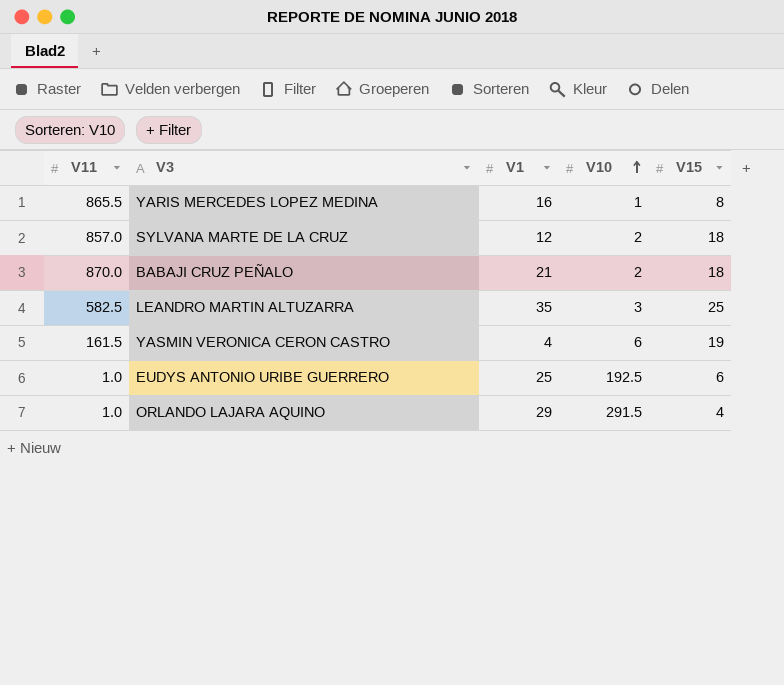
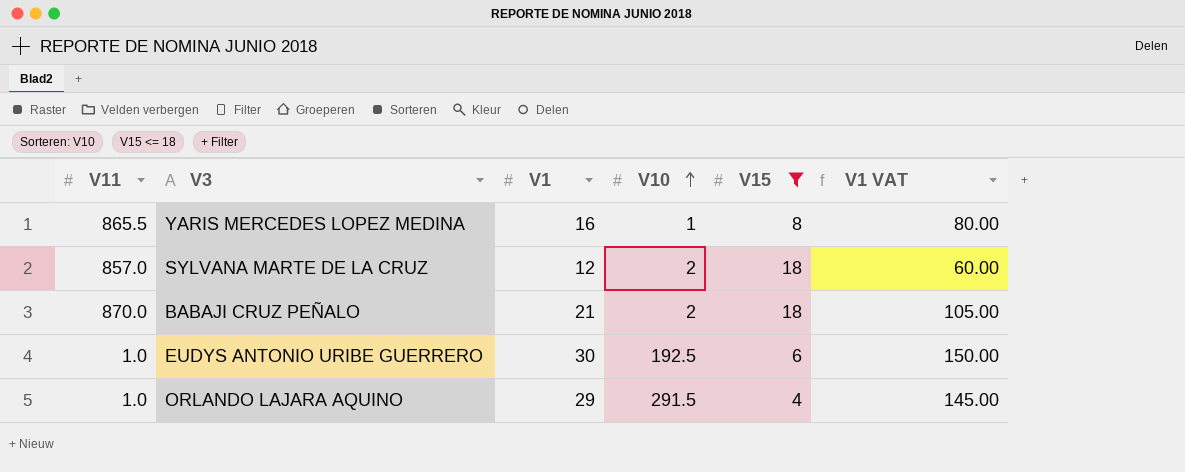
filter: none -> V15 <= 18
column V1 VAT | formula: none -> [V1] * 5
EUDYS ANTONIO URIBE GUERRERO | V1: 25 -> 30

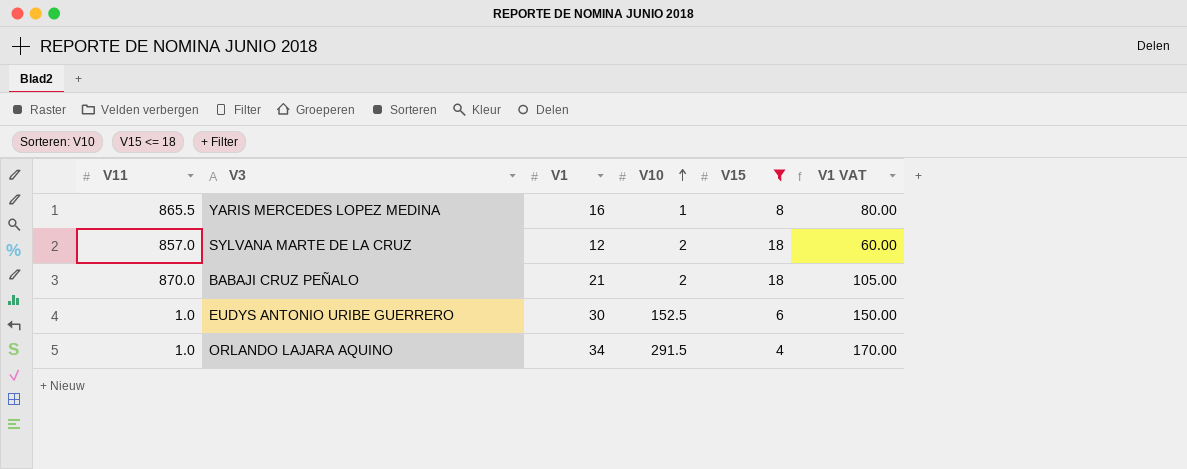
EUDYS ANTONIO URIBE GUERRERO | V10: 192.5 -> 152.5
ORLANDO LAJARA AQUINO | V1: 29 -> 34
ORLANDO LAJARA AQUINO | V1 VAT: 145.00 -> 170.00

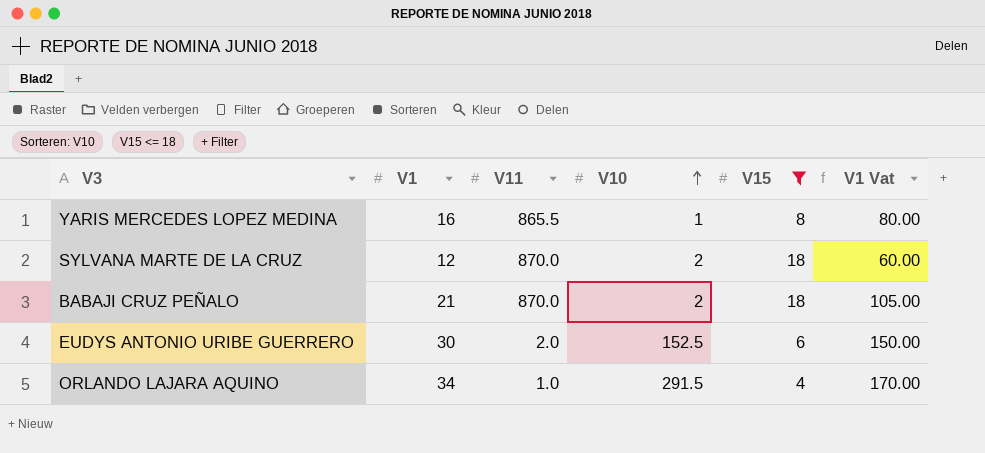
column V11 | position: 1 -> 3
column name: V1 VAT -> V1 Vat
SYLVANA MARTE DE LA CRUZ | V11: 857.0 -> 870.0
EUDYS ANTONIO URIBE GUERRERO | V11: 1.0 -> 2.0

